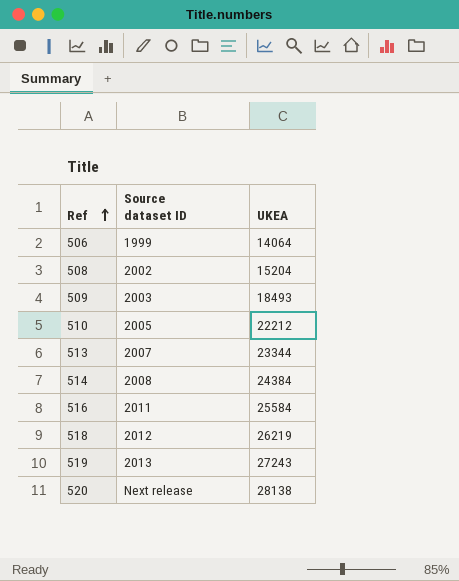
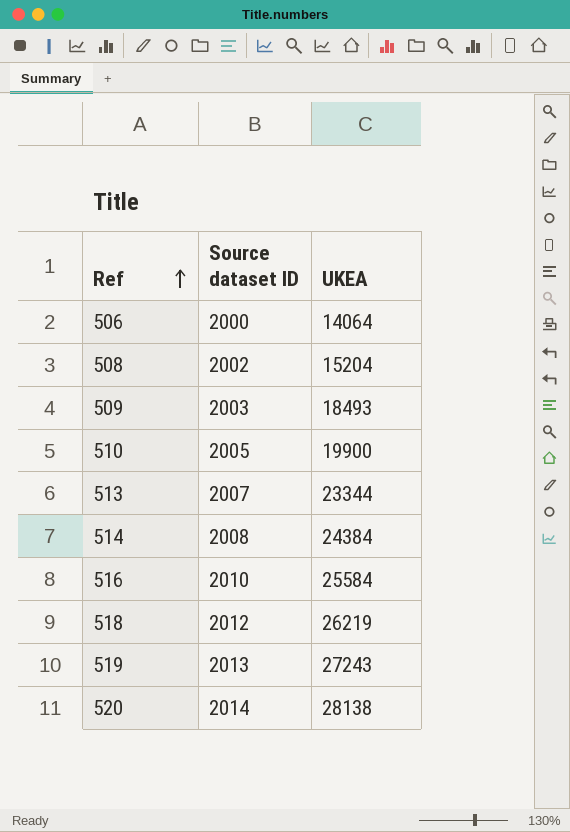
506 | Source dataset ID: 1999 -> 2000
510 | UKEA: 22212 -> 19900
516 | Source dataset ID: 2011 -> 2010
520 | Source dataset ID: Next release -> 2014

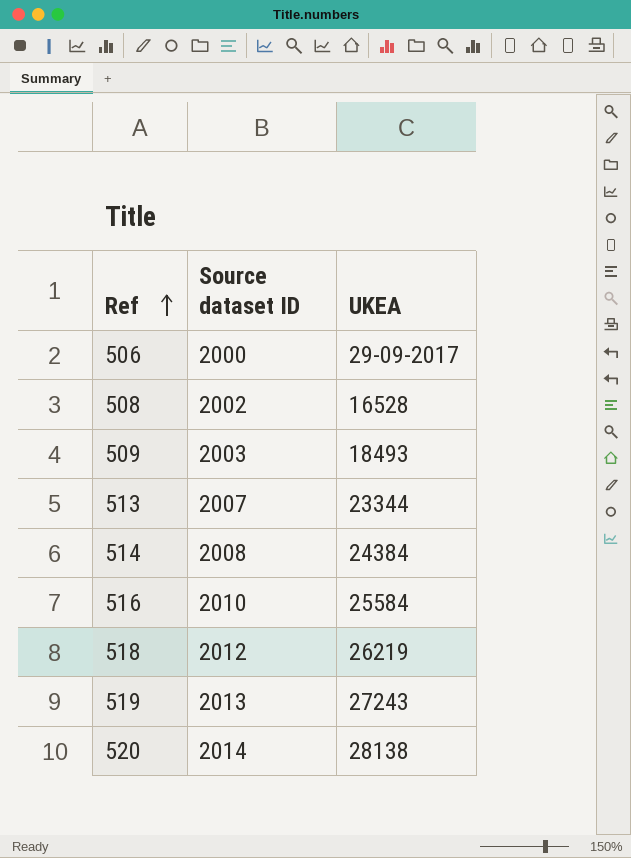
row 510: 2005 | 19900 -> none
506 | UKEA: 14064 -> 29-09-2017
508 | UKEA: 15204 -> 16528

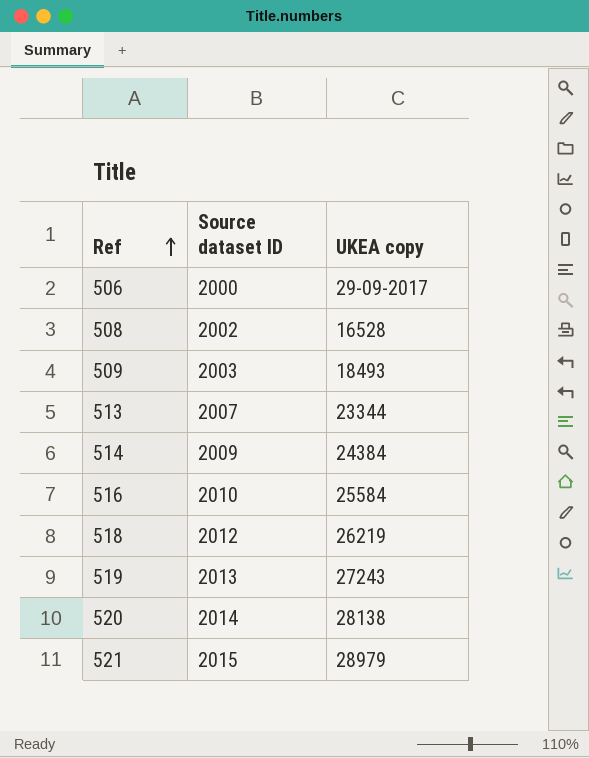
column name: UKEA -> UKEA copy
514 | Source dataset ID: 2008 -> 2009
row 521: none -> 2015 | 28979

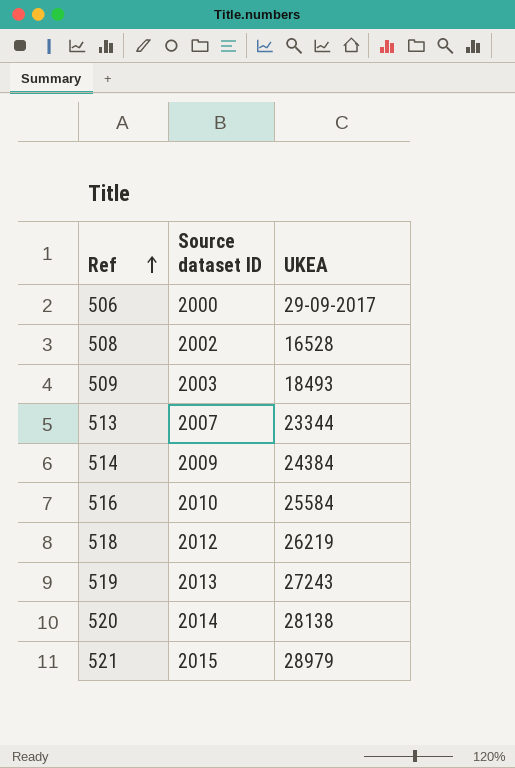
column name: UKEA copy -> UKEA

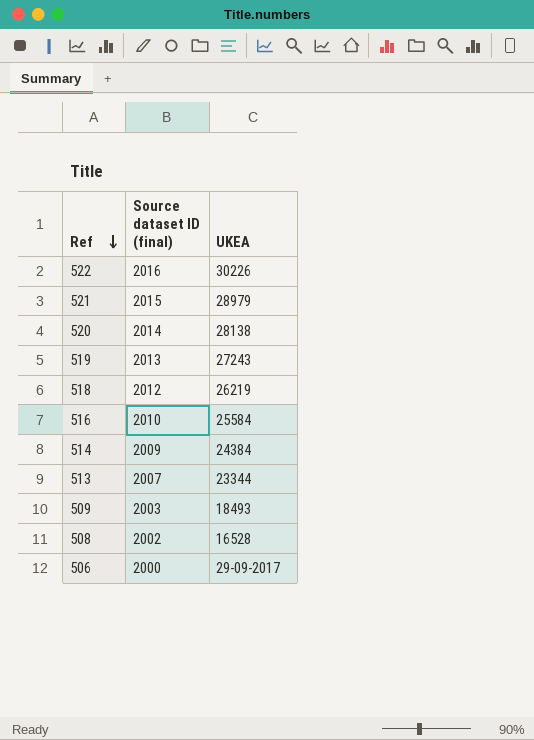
row order: Ref ascending -> Ref descending
column name: Source dataset ID -> Source dataset ID (final)
row 522: none -> 2016 | 30226

